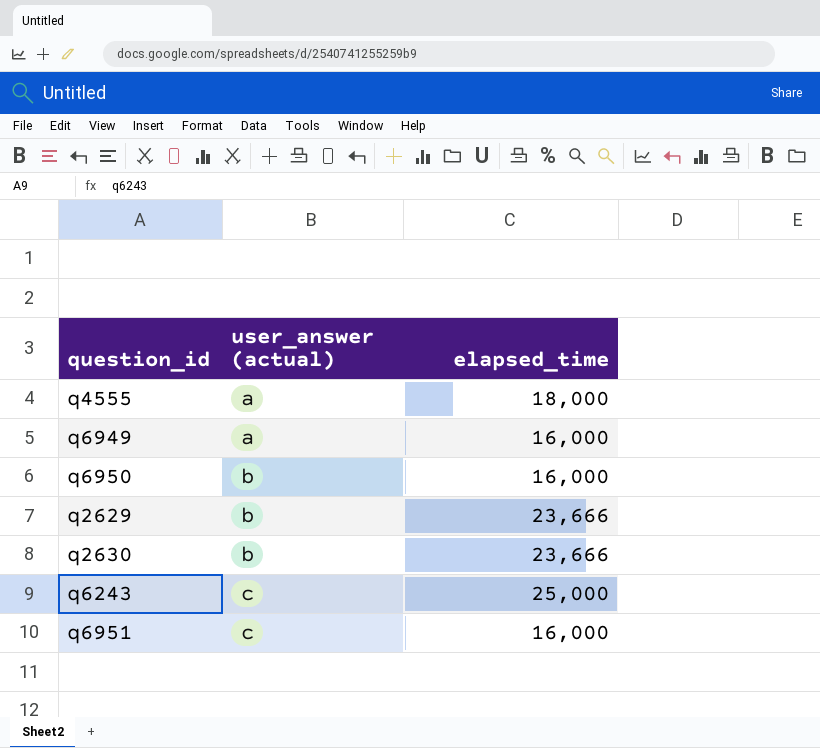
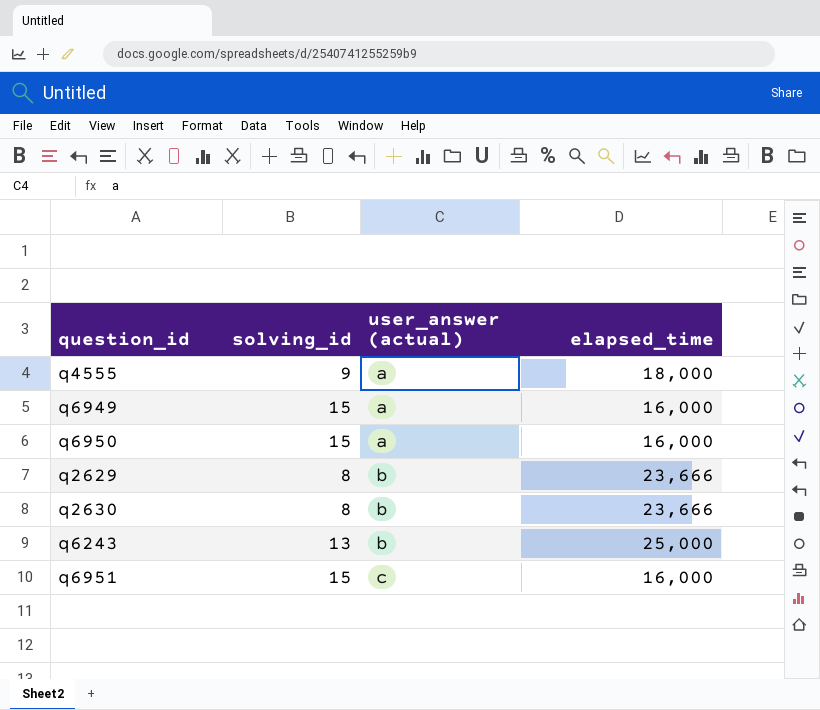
column solving_id | position: none -> 2
q6950 | user_answer (actual): b -> a
q6243 | user_answer (actual): c -> b

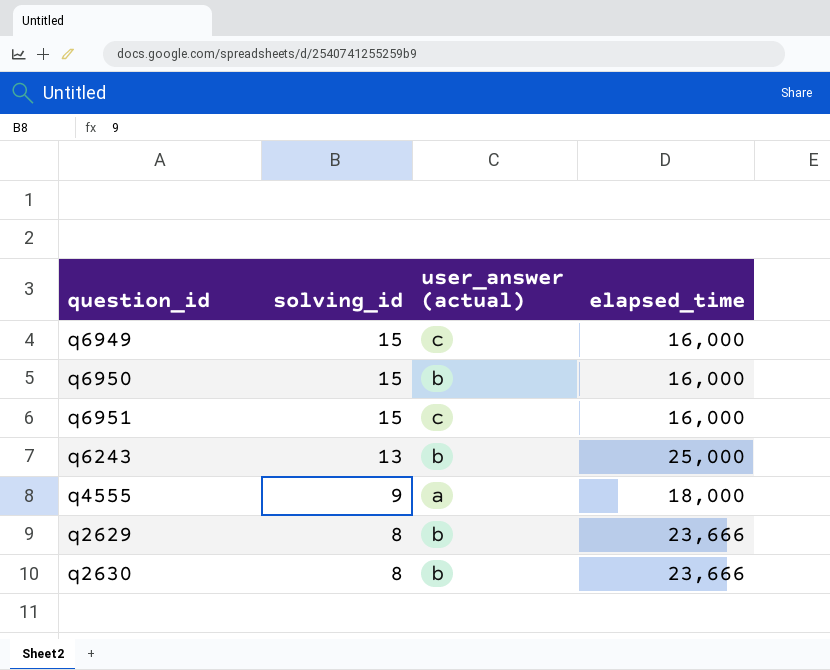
row order: user_answer (actual) ascending -> solving_id descending
q6949 | user_answer (actual): a -> c
q6950 | user_answer (actual): a -> b

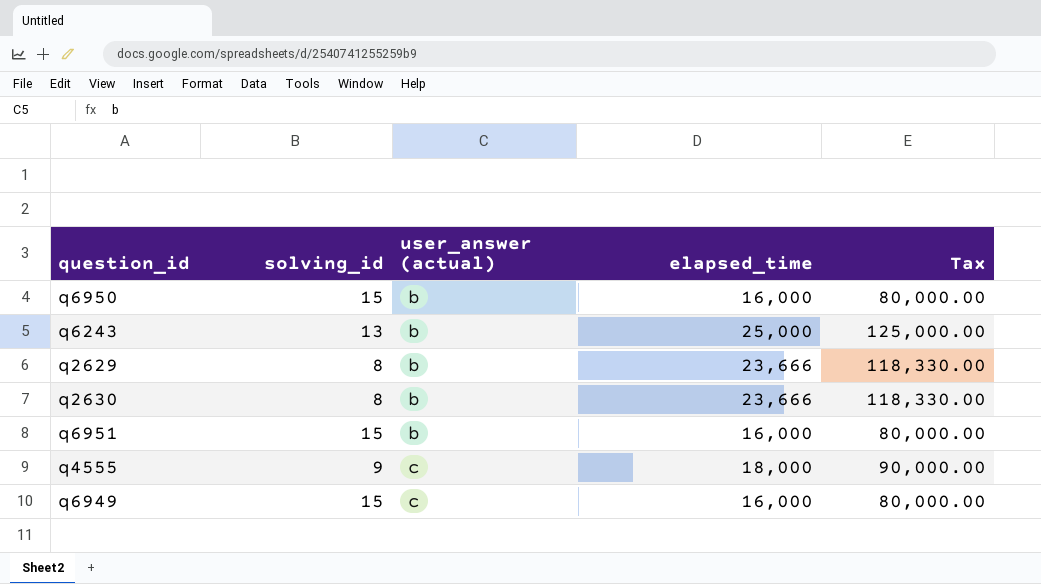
row order: solving_id descending -> user_answer (actual) ascending
column Tax | formula: none -> [elapsed_time] * 5
q6951 | user_answer (actual): c -> b
q4555 | user_answer (actual): a -> c

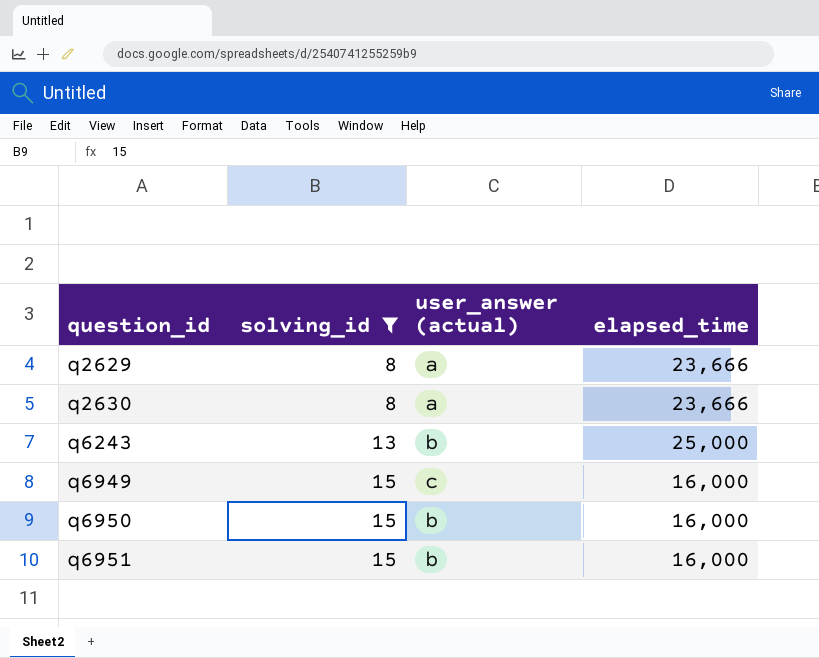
filter: none -> solving_id != 9
row order: user_answer (actual) ascending -> question_id ascending
column Tax | formula: [elapsed_time] * 5 -> none
q2629 | user_answer (actual): b -> a
q2630 | user_answer (actual): b -> a

